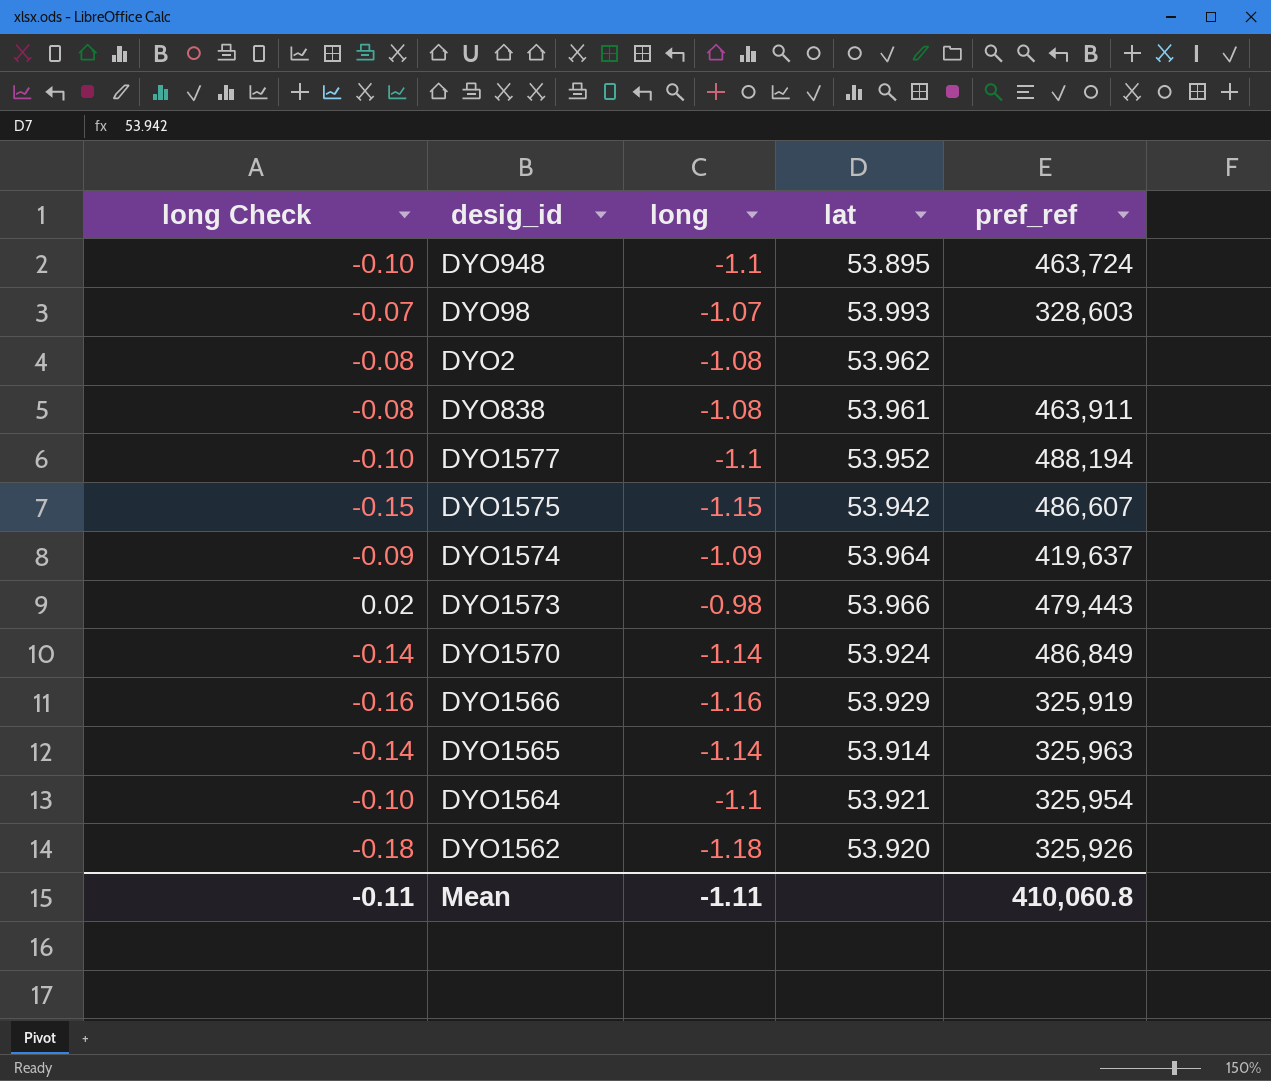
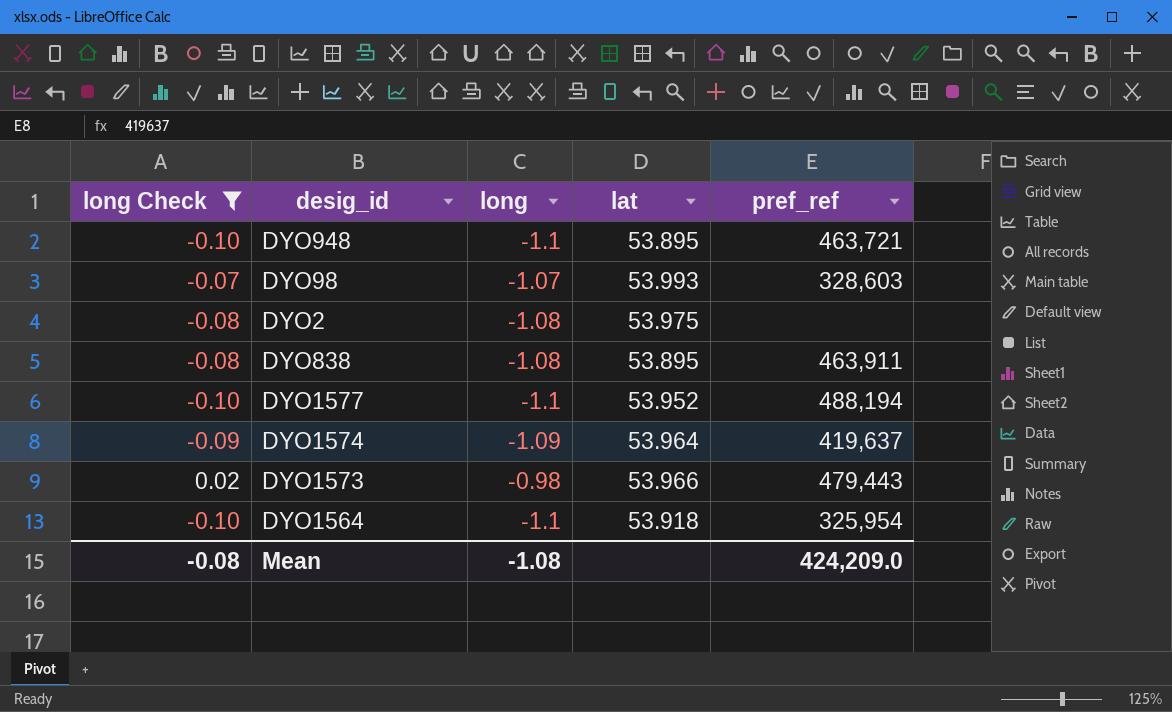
filter: none -> long Check >= -0.10
DYO948 | pref_ref: 463,724 -> 463,721
DYO2 | lat: 53.962 -> 53.975
DYO838 | lat: 53.961 -> 53.895
DYO1564 | lat: 53.921 -> 53.918
Mean | long Check: -0.11 -> -0.08
Mean | long: -1.11 -> -1.08
Mean | pref_ref: 410,060.8 -> 424,209.0

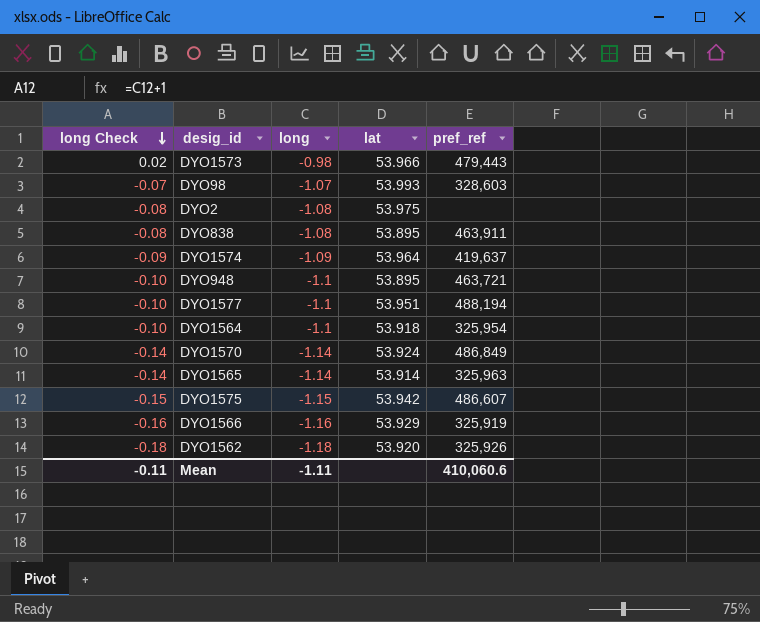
filter: long Check >= -0.10 -> none
row order: none -> long Check descending
DYO1577 | lat: 53.952 -> 53.951
Mean | long Check: -0.08 -> -0.11
Mean | long: -1.08 -> -1.11
Mean | pref_ref: 424,209.0 -> 410,060.6

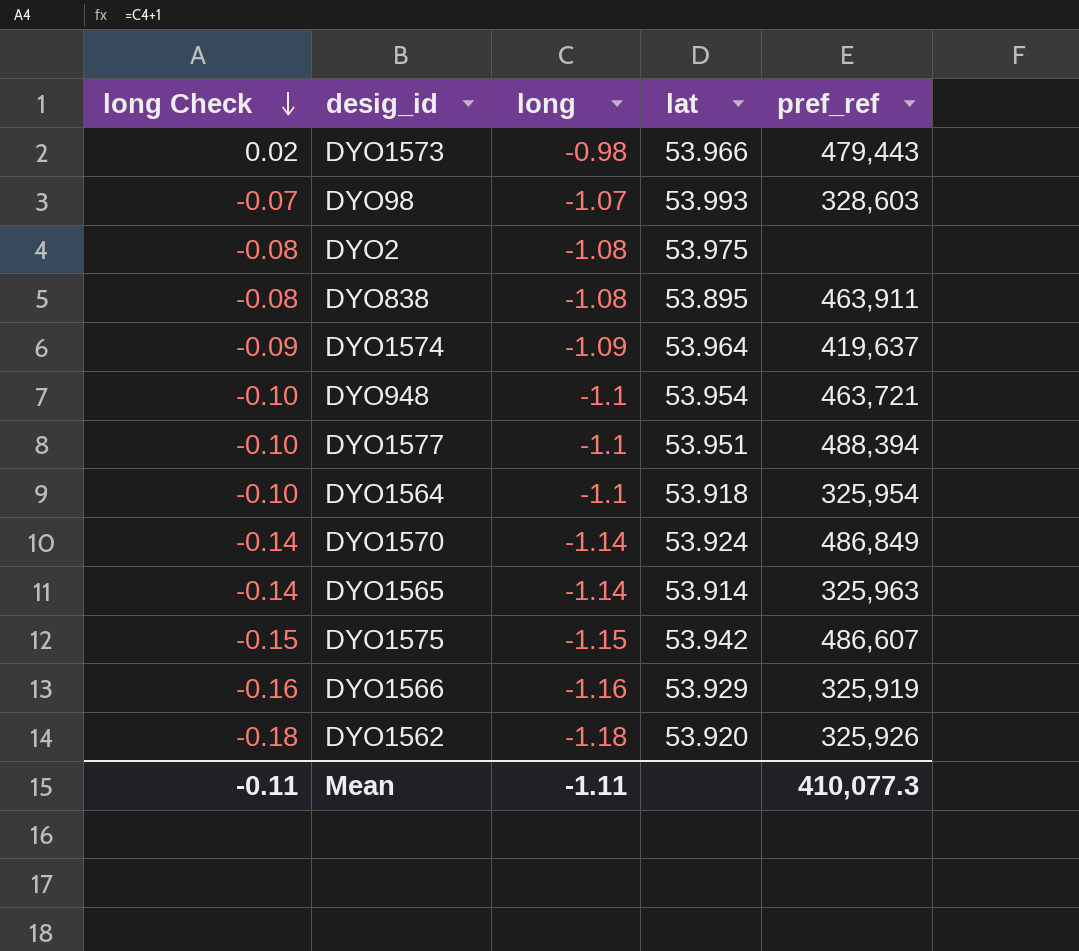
DYO948 | lat: 53.895 -> 53.954
DYO1577 | pref_ref: 488,194 -> 488,394
Mean | pref_ref: 410,060.6 -> 410,077.3

